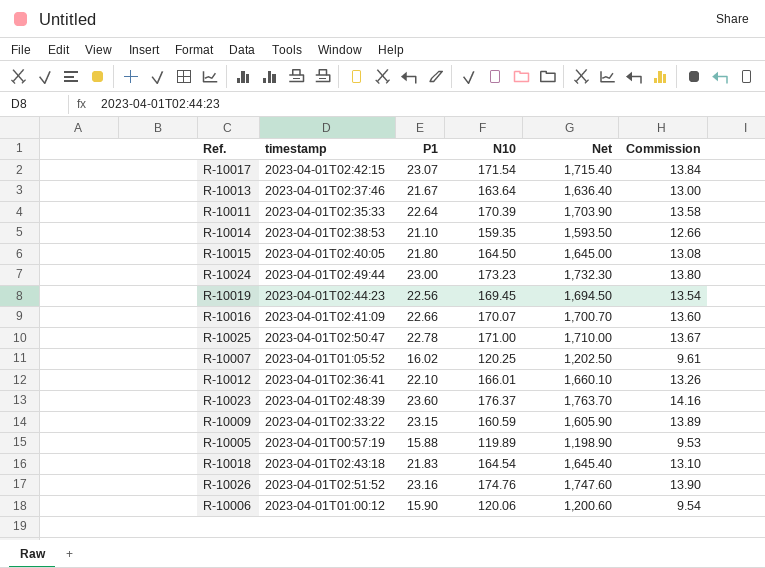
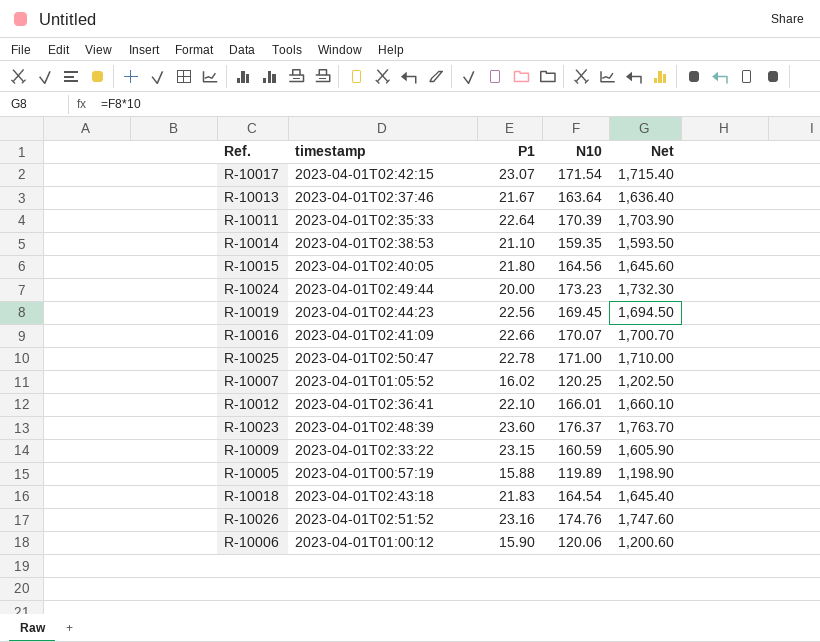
column Commission | formula: [P1] * 0.6 -> none
R-10015 | N10: 164.50 -> 164.56
R-10015 | Net: 1,645.00 -> 1,645.60
R-10024 | P1: 23.00 -> 20.00

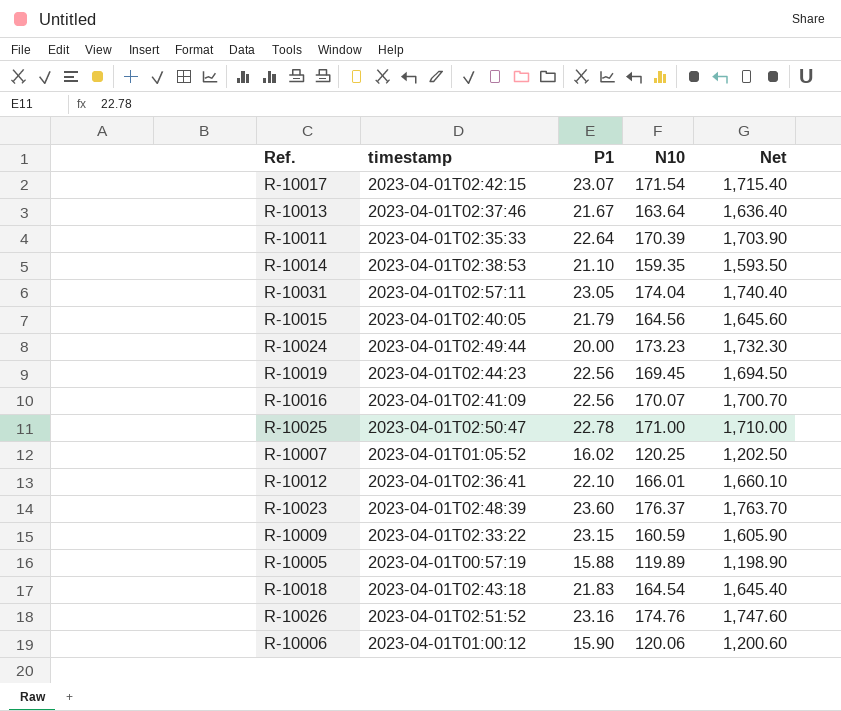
row R-10031: none -> 2023-04-01T02:57:11 | 23.05 | 174.04 | 1,740.40
R-10015 | P1: 21.80 -> 21.79
R-10016 | P1: 22.66 -> 22.56

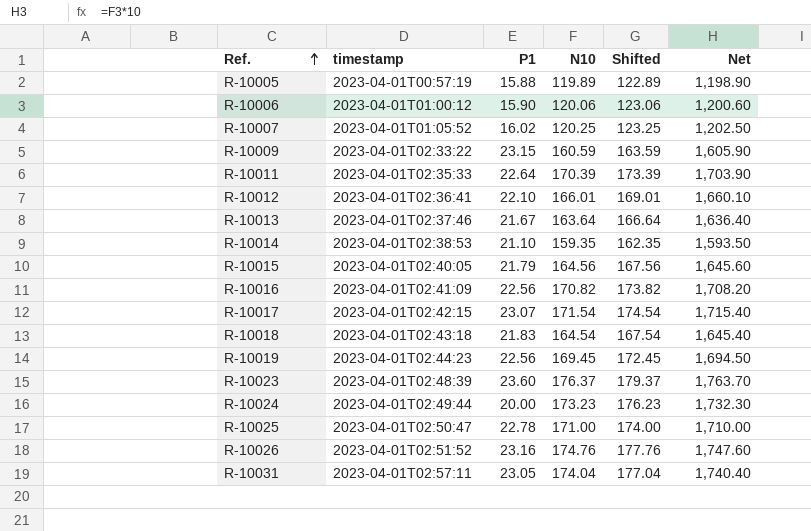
row order: none -> Ref. ascending
column Shifted | formula: none -> [N10] + 3
R-10016 | N10: 170.07 -> 170.82
R-10016 | Net: 1,700.70 -> 1,708.20

